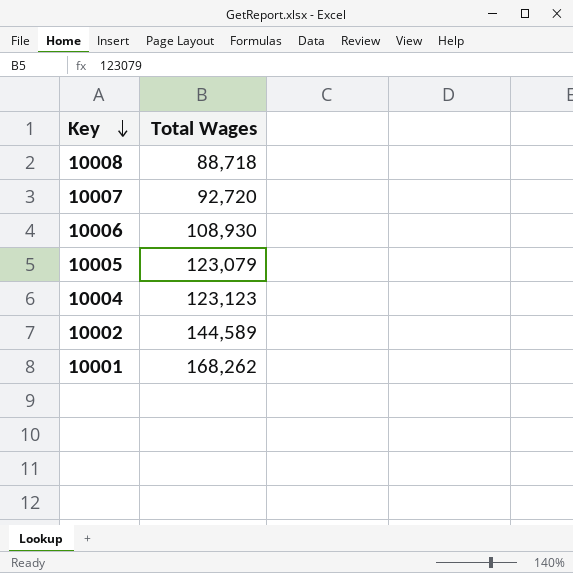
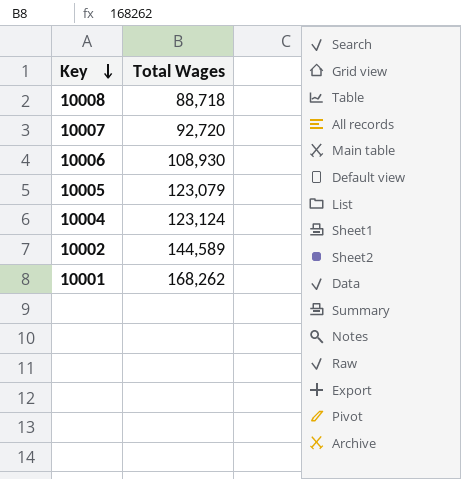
10004 | Total Wages: 123,123 -> 123,124

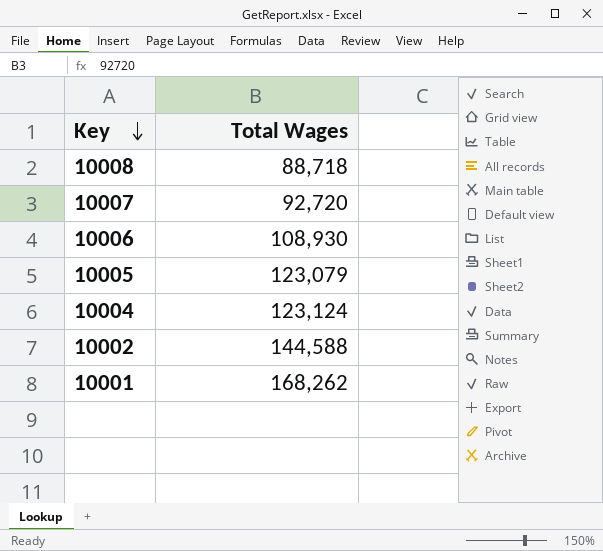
10002 | Total Wages: 144,589 -> 144,588

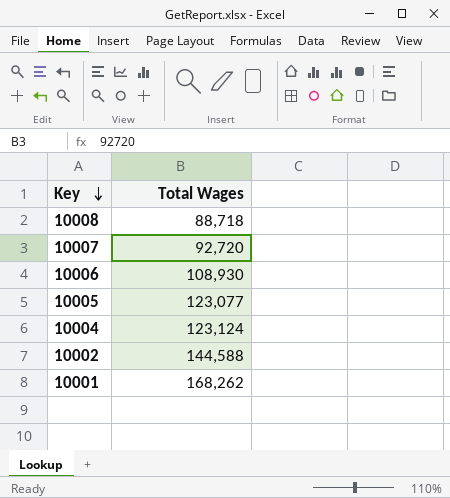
10005 | Total Wages: 123,079 -> 123,077

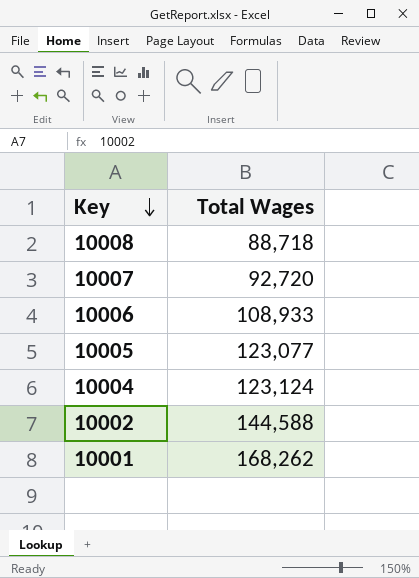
10006 | Total Wages: 108,930 -> 108,933

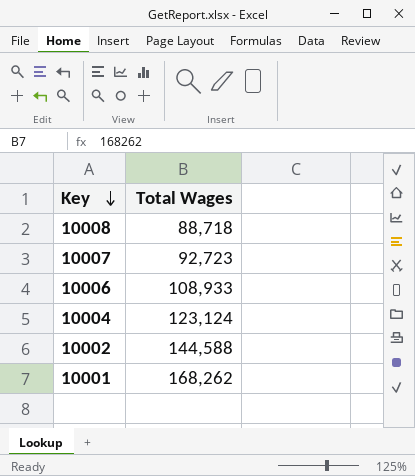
row 10005: 123,077 -> none
10007 | Total Wages: 92,720 -> 92,723

